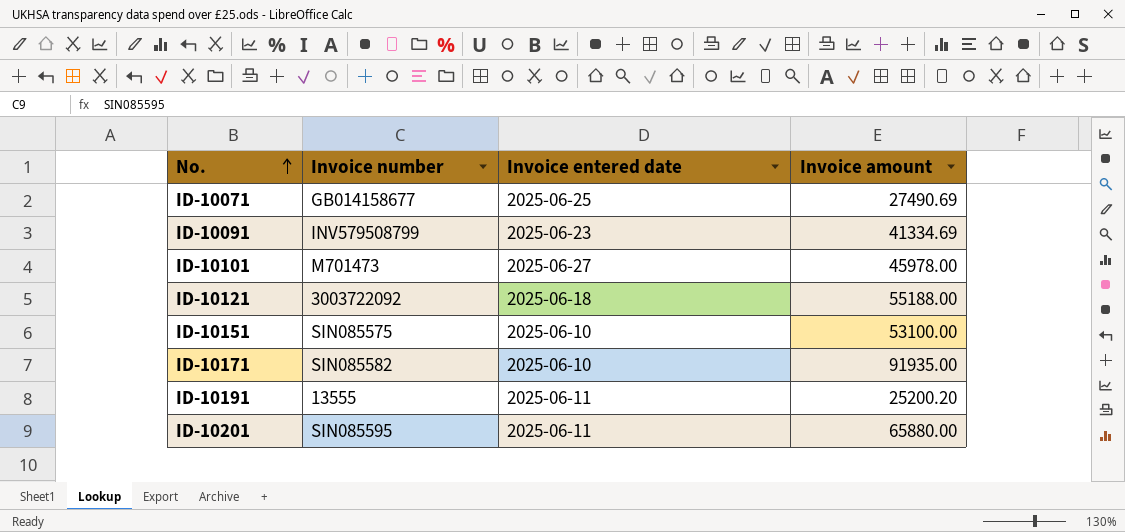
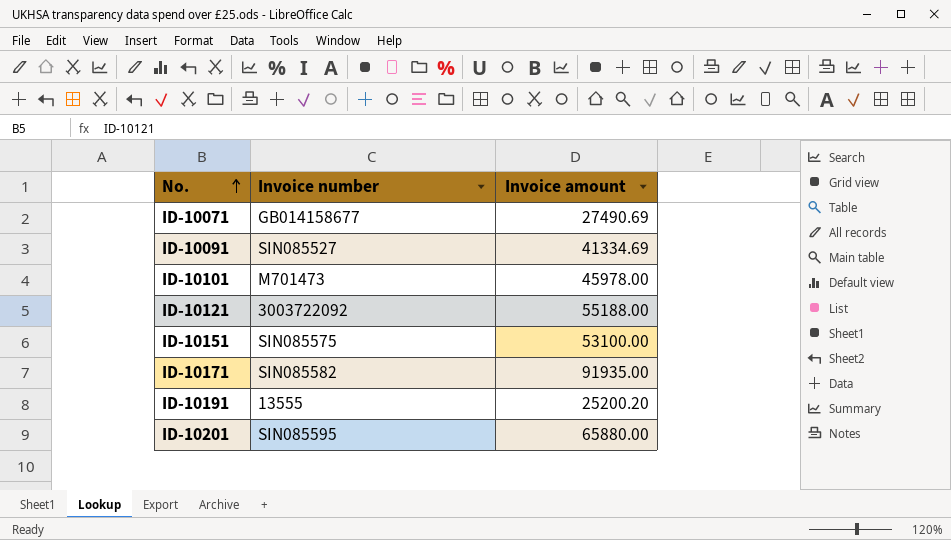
column Invoice entered date | position: 3 -> none
ID-10091 | Invoice number: INV579508799 -> SIN085527

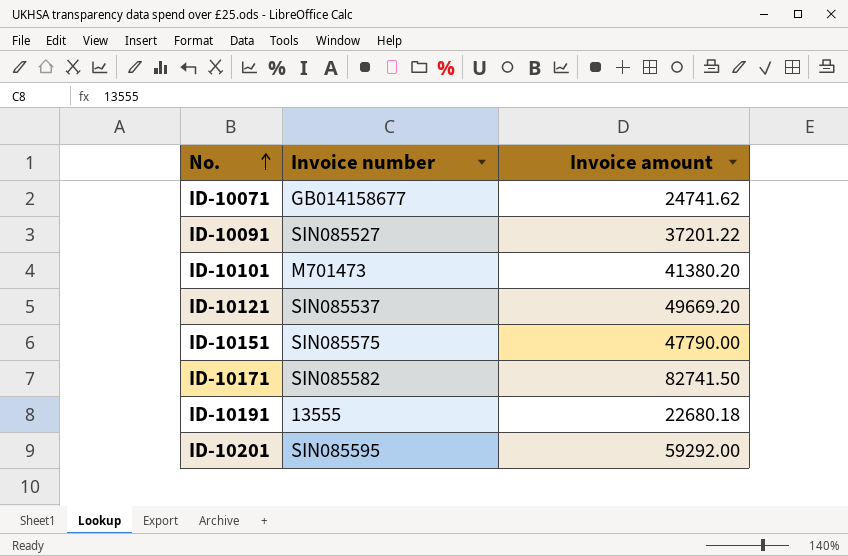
ID-10071 | Invoice amount: 27490.69 -> 24741.62
ID-10091 | Invoice amount: 41334.69 -> 37201.22
ID-10101 | Invoice amount: 45978.00 -> 41380.20
ID-10121 | Invoice number: 3003722092 -> SIN085537
ID-10121 | Invoice amount: 55188.00 -> 49669.20
ID-10151 | Invoice amount: 53100.00 -> 47790.00
ID-10171 | Invoice amount: 91935.00 -> 82741.50
ID-10191 | Invoice amount: 25200.20 -> 22680.18
ID-10201 | Invoice amount: 65880.00 -> 59292.00

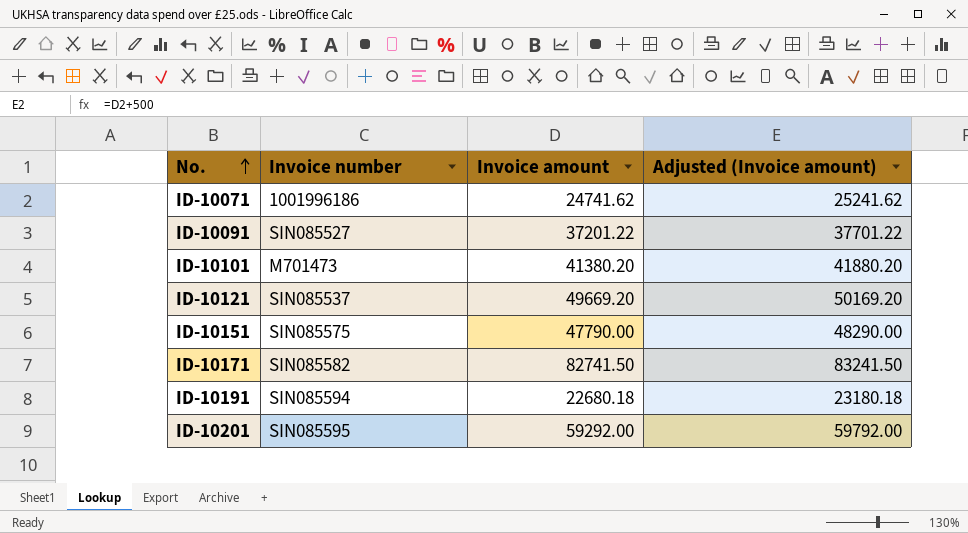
column Adjusted (Invoice amount) | formula: none -> [Invoice amount] + 500
ID-10071 | Invoice number: GB014158677 -> 1001996186
ID-10191 | Invoice number: 13555 -> SIN085594

